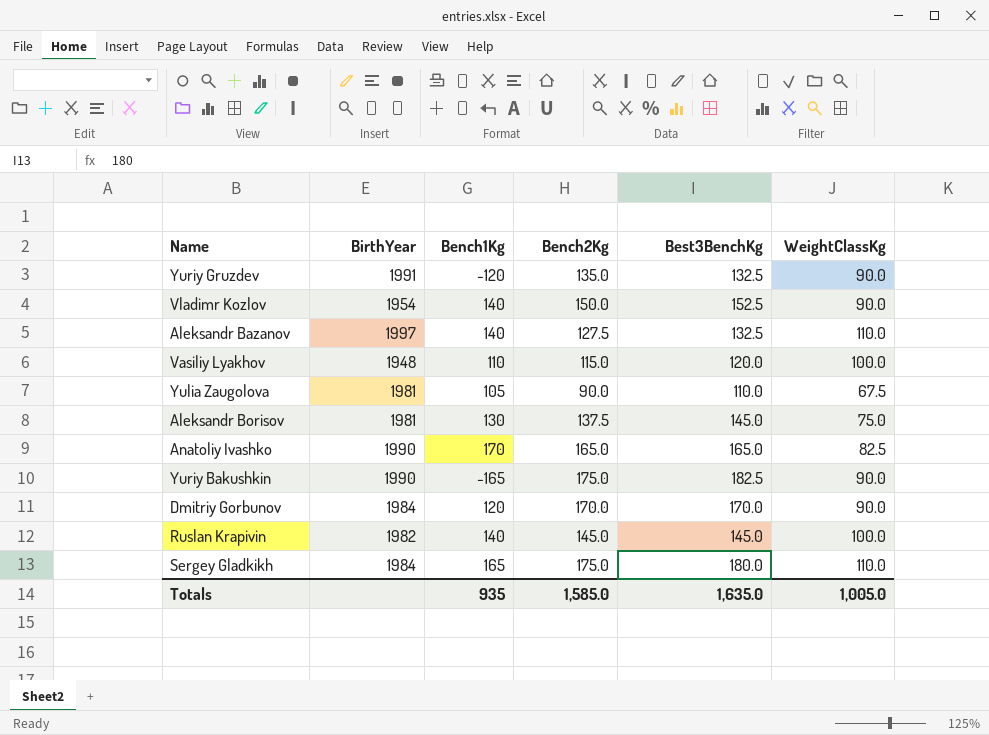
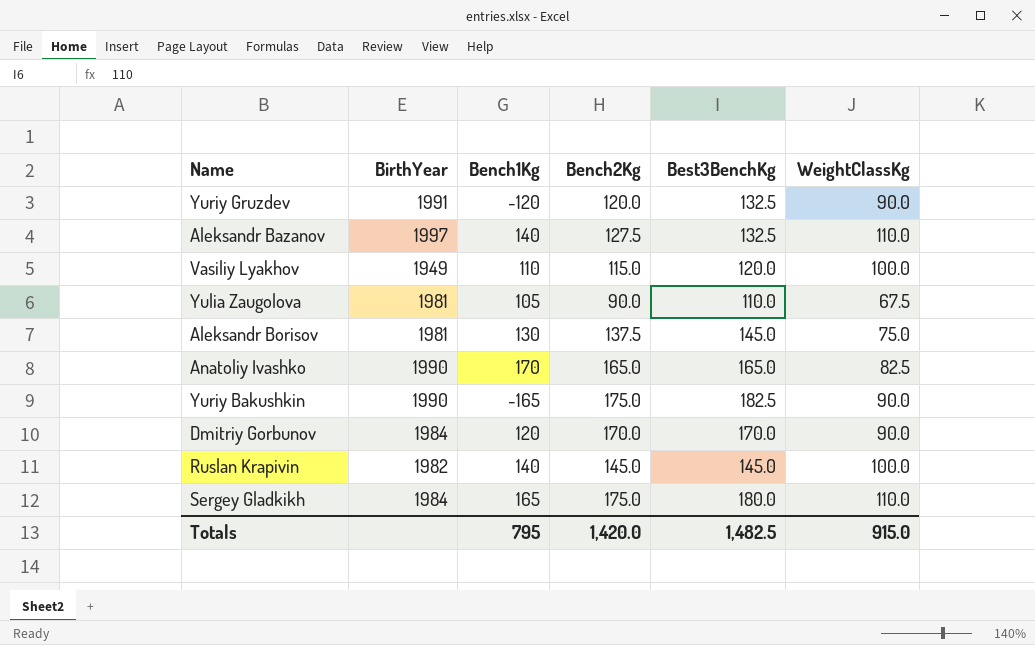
row Vladimr Kozlov: 1954 | 140 | 150.0 | 152.5 | 90.0 -> none
Yuriy Gruzdev | Bench2Kg: 135.0 -> 120.0
Vasiliy Lyakhov | BirthYear: 1948 -> 1949
Totals | Bench1Kg: 935 -> 795
Totals | Bench2Kg: 1,585.0 -> 1,420.0
Totals | Best3BenchKg: 1,635.0 -> 1,482.5
Totals | WeightClassKg: 1,005.0 -> 915.0

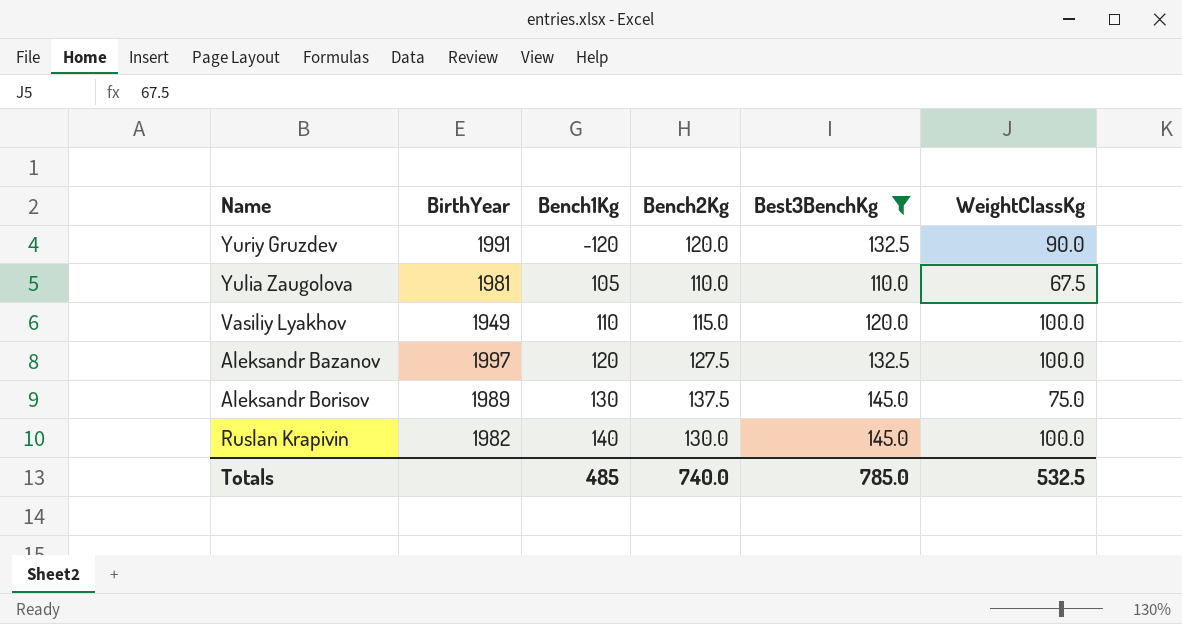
filter: none -> Best3BenchKg <= 145.0
row order: none -> Bench1Kg ascending
Yulia Zaugolova | Bench2Kg: 90.0 -> 110.0
Aleksandr Bazanov | Bench1Kg: 140 -> 120
Aleksandr Bazanov | WeightClassKg: 110.0 -> 100.0
Aleksandr Borisov | BirthYear: 1981 -> 1989
Ruslan Krapivin | Bench2Kg: 145.0 -> 130.0
Totals | Bench1Kg: 795 -> 485
Totals | Bench2Kg: 1,420.0 -> 740.0
Totals | Best3BenchKg: 1,482.5 -> 785.0
Totals | WeightClassKg: 915.0 -> 532.5

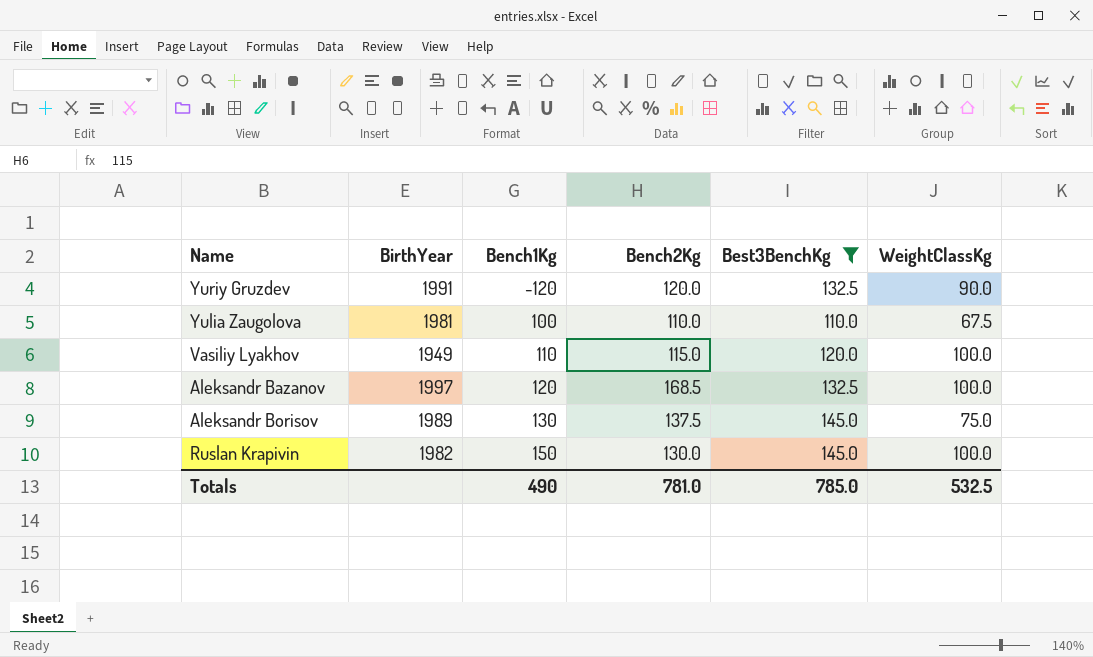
Yulia Zaugolova | Bench1Kg: 105 -> 100
Aleksandr Bazanov | Bench2Kg: 127.5 -> 168.5
Ruslan Krapivin | Bench1Kg: 140 -> 150
Totals | Bench1Kg: 485 -> 490
Totals | Bench2Kg: 740.0 -> 781.0

